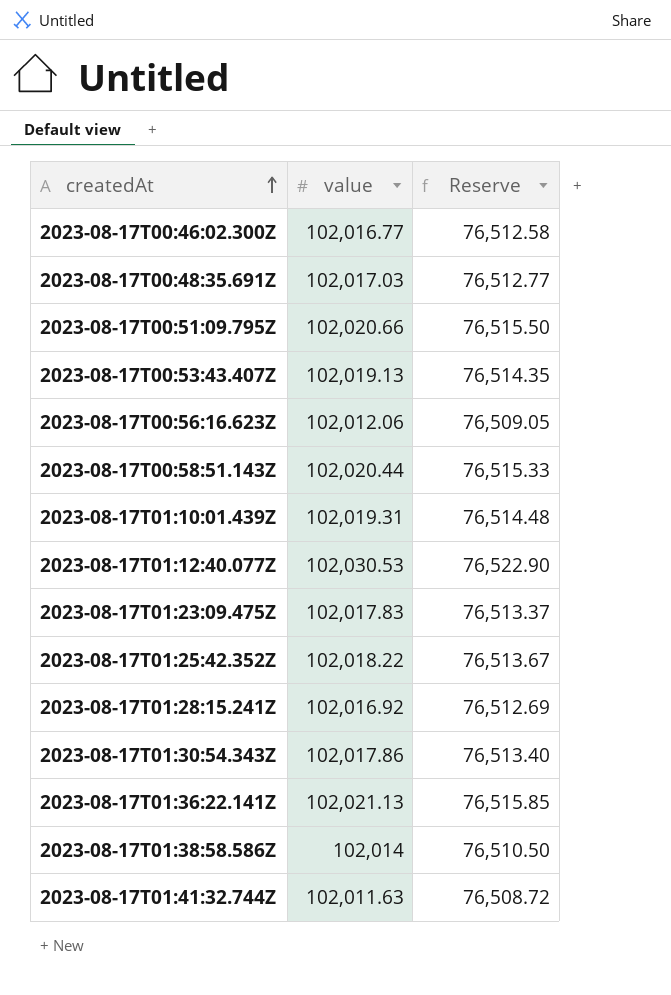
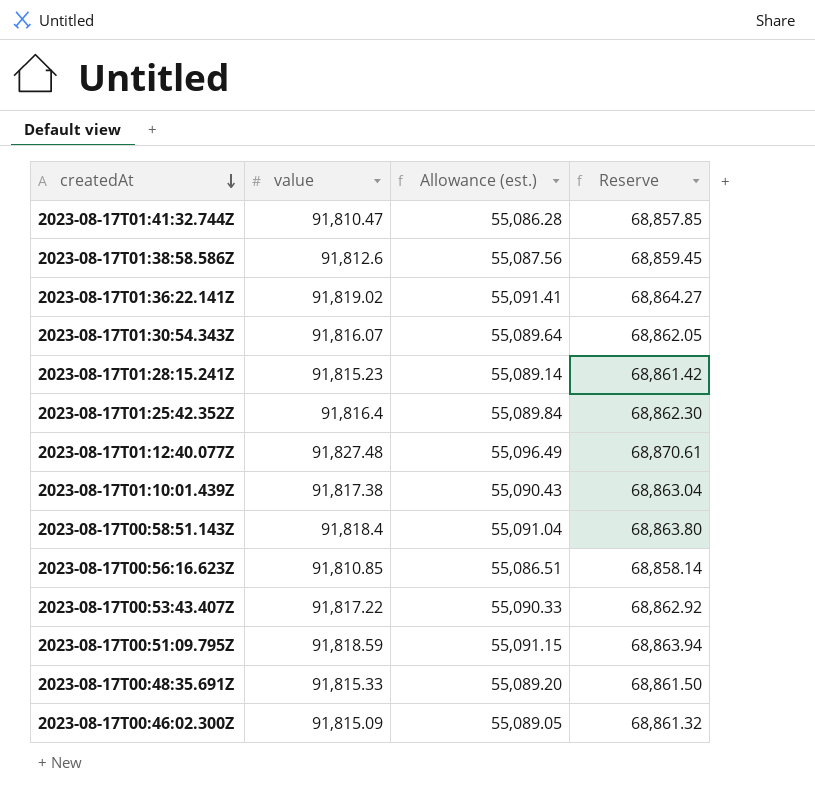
row order: createdAt ascending -> createdAt descending
column Allowance (est.) | formula: none -> [value] * 0.6
row 2023-08-17T01:23:09.475Z: 102,017.83 | 76,513.37 -> none
2023-08-17T01:41:32.744Z | value: 102,011.63 -> 91,810.47
2023-08-17T01:41:32.744Z | Reserve: 76,508.72 -> 68,857.85
2023-08-17T01:38:58.586Z | value: 102,014 -> 91,812.6
2023-08-17T01:38:58.586Z | Reserve: 76,510.50 -> 68,859.45
2023-08-17T01:36:22.141Z | value: 102,021.13 -> 91,819.02
2023-08-17T01:36:22.141Z | Reserve: 76,515.85 -> 68,864.27
2023-08-17T01:30:54.343Z | value: 102,017.86 -> 91,816.07
2023-08-17T01:30:54.343Z | Reserve: 76,513.40 -> 68,862.05
2023-08-17T01:28:15.241Z | value: 102,016.92 -> 91,815.23
2023-08-17T01:28:15.241Z | Reserve: 76,512.69 -> 68,861.42
2023-08-17T01:25:42.352Z | value: 102,018.22 -> 91,816.4
2023-08-17T01:25:42.352Z | Reserve: 76,513.67 -> 68,862.30
2023-08-17T01:12:40.077Z | value: 102,030.53 -> 91,827.48
2023-08-17T01:12:40.077Z | Reserve: 76,522.90 -> 68,870.61
2023-08-17T01:10:01.439Z | value: 102,019.31 -> 91,817.38
2023-08-17T01:10:01.439Z | Reserve: 76,514.48 -> 68,863.04
2023-08-17T00:58:51.143Z | value: 102,020.44 -> 91,818.4
2023-08-17T00:58:51.143Z | Reserve: 76,515.33 -> 68,863.80
2023-08-17T00:56:16.623Z | value: 102,012.06 -> 91,810.85
2023-08-17T00:56:16.623Z | Reserve: 76,509.05 -> 68,858.14
2023-08-17T00:53:43.407Z | value: 102,019.13 -> 91,817.22
2023-08-17T00:53:43.407Z | Reserve: 76,514.35 -> 68,862.92
2023-08-17T00:51:09.795Z | value: 102,020.66 -> 91,818.59
2023-08-17T00:51:09.795Z | Reserve: 76,515.50 -> 68,863.94
2023-08-17T00:48:35.691Z | value: 102,017.03 -> 91,815.33
2023-08-17T00:48:35.691Z | Reserve: 76,512.77 -> 68,861.50
2023-08-17T00:46:02.300Z | value: 102,016.77 -> 91,815.09
2023-08-17T00:46:02.300Z | Reserve: 76,512.58 -> 68,861.32

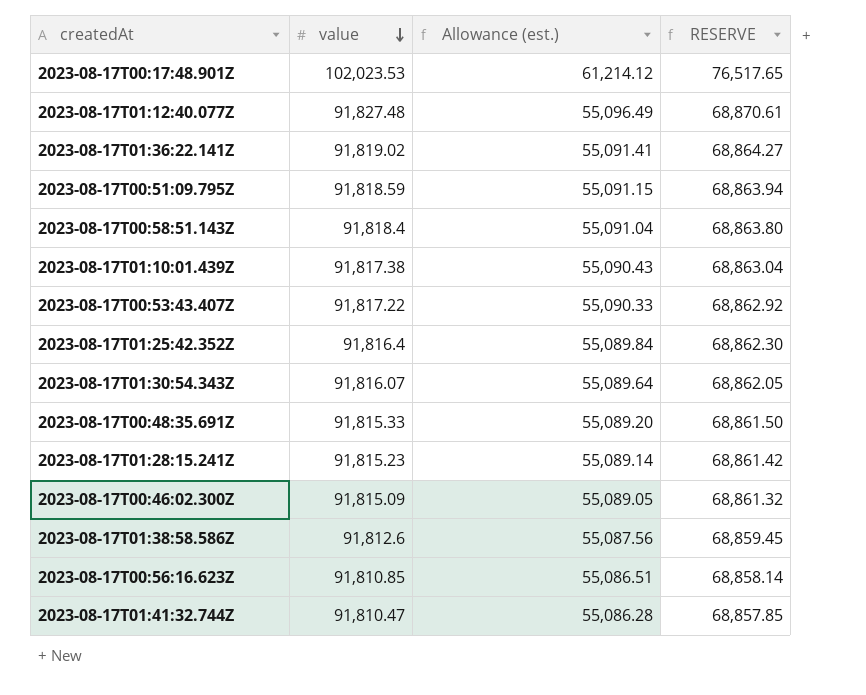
row order: createdAt descending -> value descending
column name: Reserve -> RESERVE
row 2023-08-17T00:17:48.901Z: none -> 102,023.53 | 61,214.12 | 76,517.65

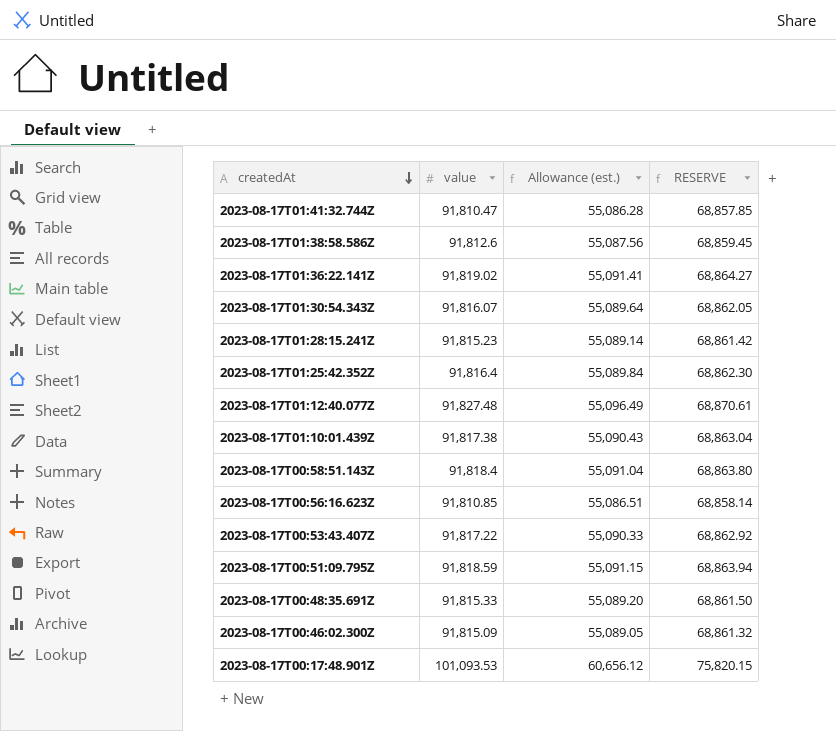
row order: value descending -> createdAt descending
2023-08-17T00:17:48.901Z | value: 102,023.53 -> 101,093.53
2023-08-17T00:17:48.901Z | Allowance (est.): 61,214.12 -> 60,656.12
2023-08-17T00:17:48.901Z | RESERVE: 76,517.65 -> 75,820.15

